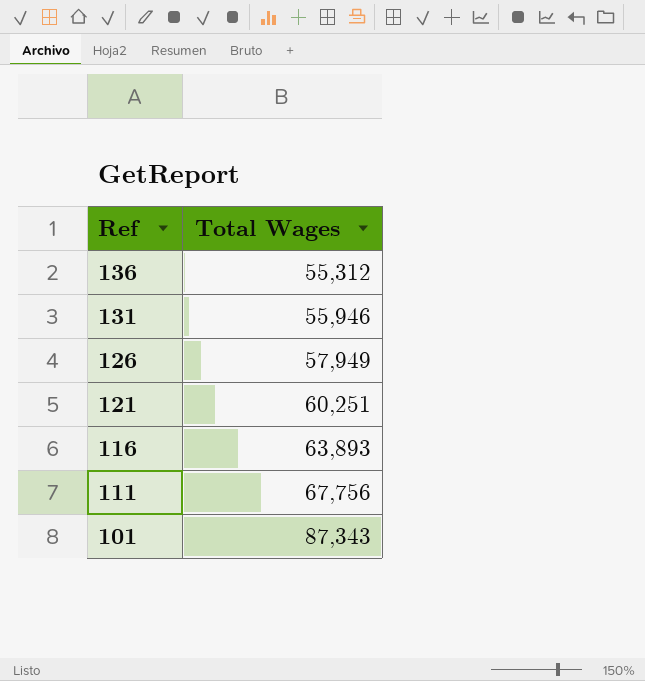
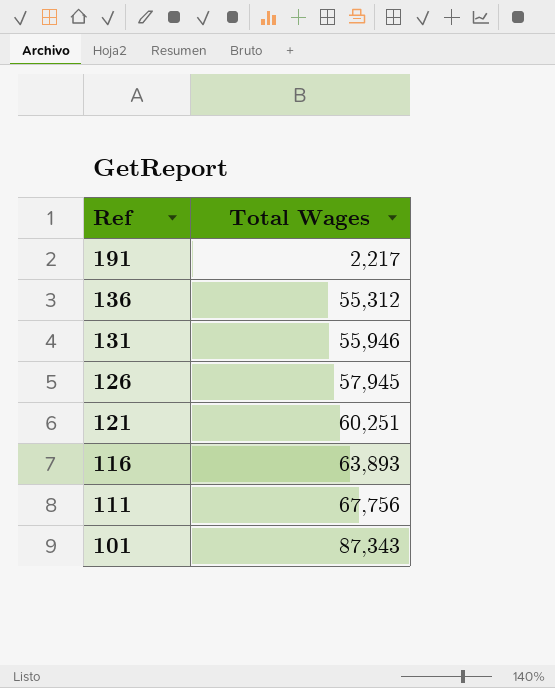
row 191: none -> 2,217
126 | Total Wages: 57,949 -> 57,945

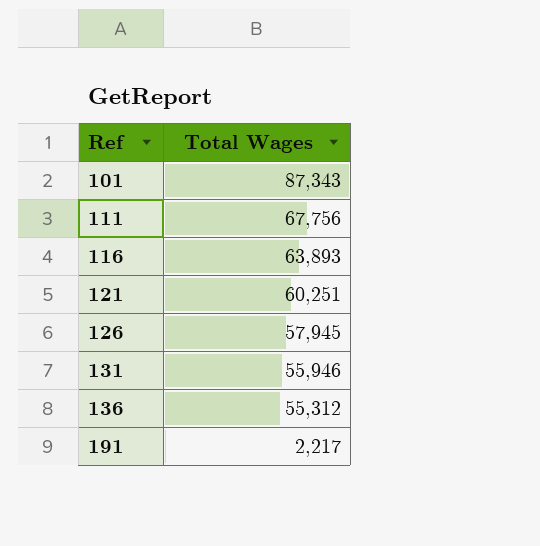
row order: Ref descending -> Ref ascending

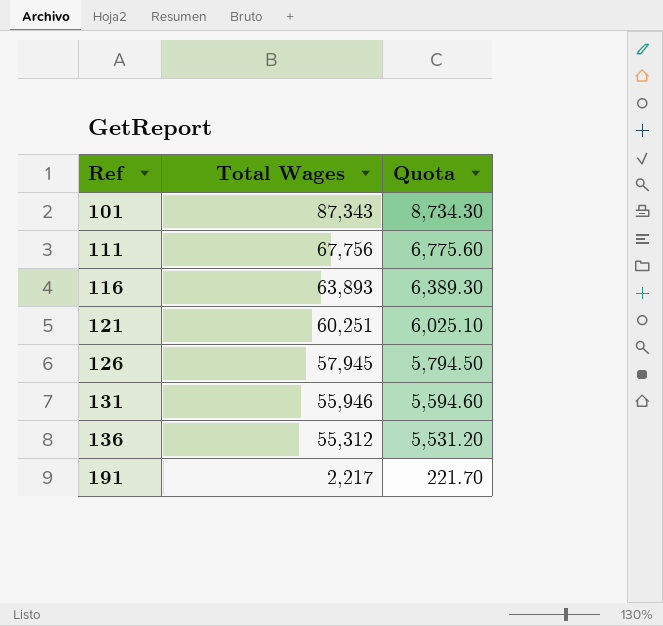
column Quota | formula: none -> [Total Wages] * 0.1

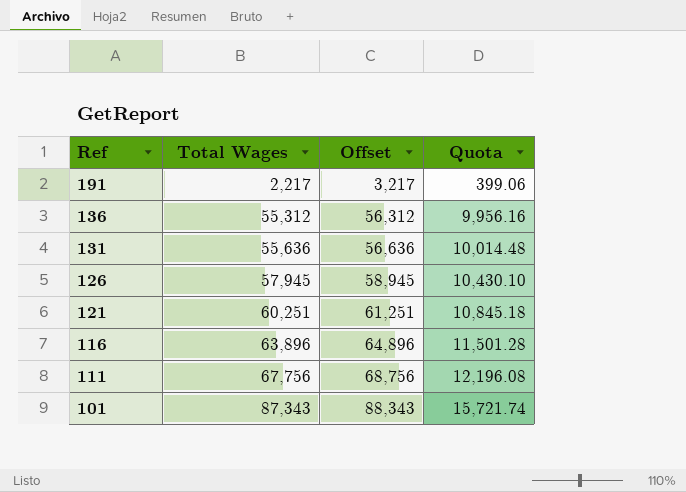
row order: Ref ascending -> Ref descending
column Offset | formula: none -> [Total Wages] + 1000
column Quota | formula: [Total Wages] * 0.1 -> [Total Wages] * 0.18
131 | Total Wages: 55,946 -> 55,636
116 | Total Wages: 63,893 -> 63,896

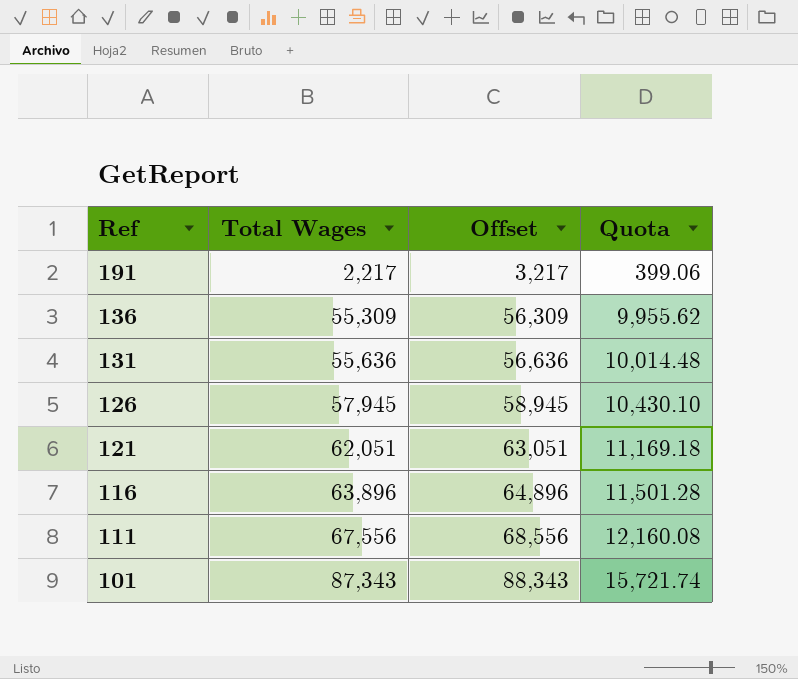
136 | Total Wages: 55,312 -> 55,309
136 | Offset: 56,312 -> 56,309
136 | Quota: 9,956.16 -> 9,955.62
121 | Total Wages: 60,251 -> 62,051
121 | Offset: 61,251 -> 63,051
121 | Quota: 10,845.18 -> 11,169.18
111 | Total Wages: 67,756 -> 67,556
111 | Offset: 68,756 -> 68,556
111 | Quota: 12,196.08 -> 12,160.08

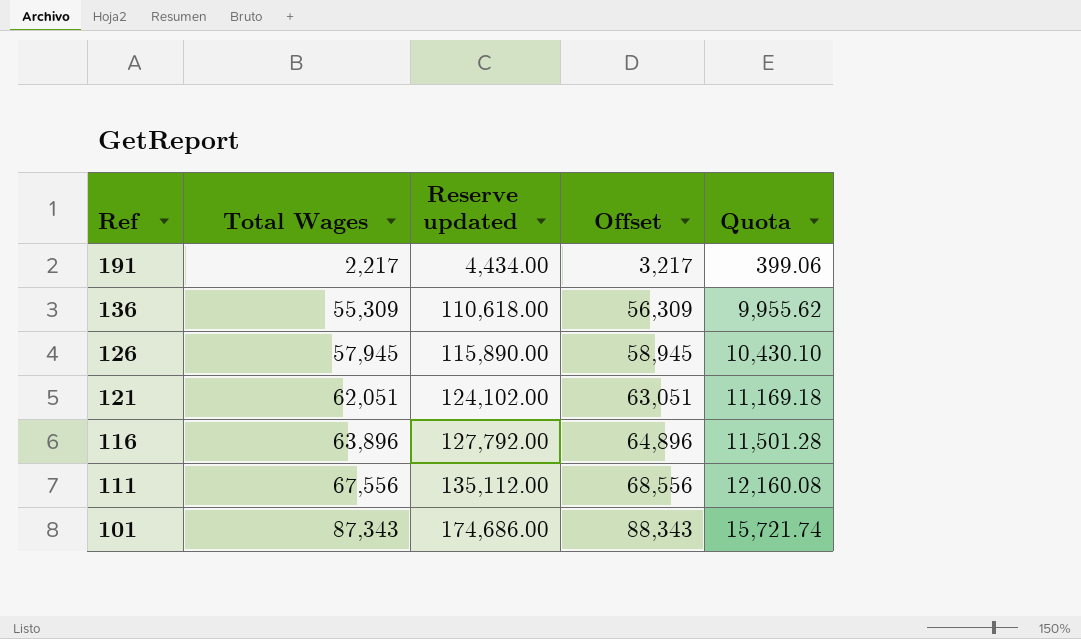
column Reserve updated | formula: none -> [Total Wages] * 2
row 131: 55,636 | 56,636 | 10,014.48 -> none

